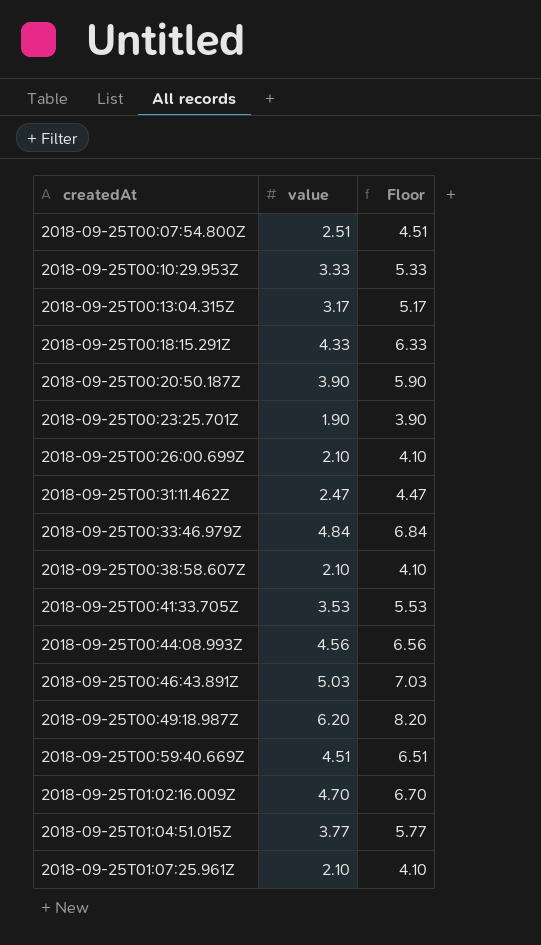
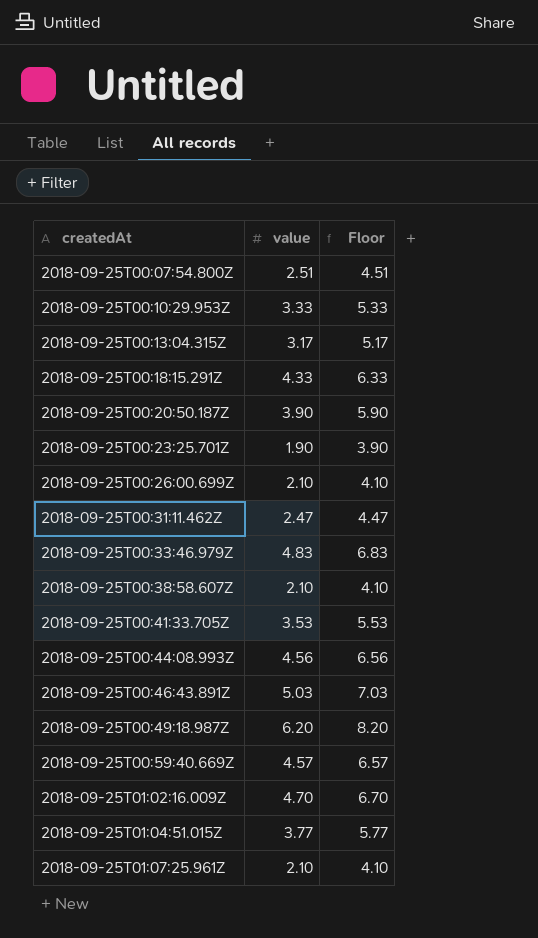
2018-09-25T00:33:46.979Z | value: 4.84 -> 4.83
2018-09-25T00:33:46.979Z | Floor: 6.84 -> 6.83
2018-09-25T00:59:40.669Z | value: 4.51 -> 4.57
2018-09-25T00:59:40.669Z | Floor: 6.51 -> 6.57

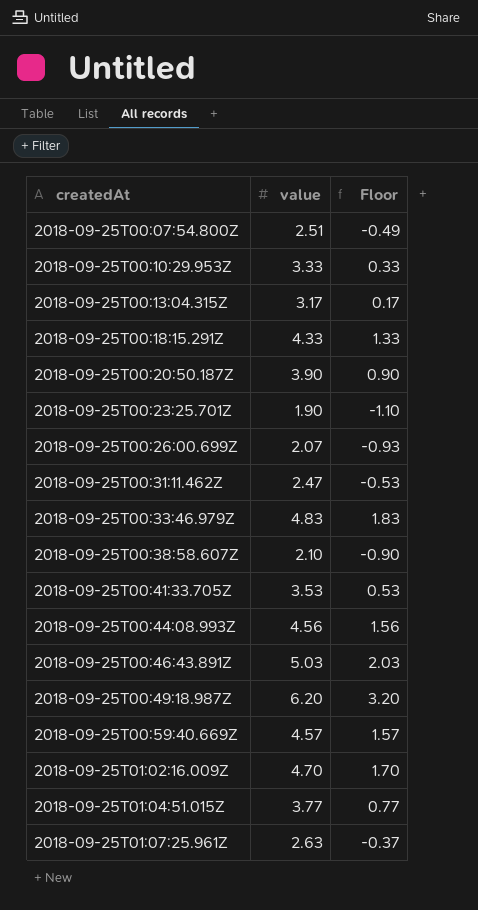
column Floor | formula: [value] + 2 -> [value] - 3
2018-09-25T00:26:00.699Z | value: 2.10 -> 2.07
2018-09-25T01:07:25.961Z | value: 2.10 -> 2.63

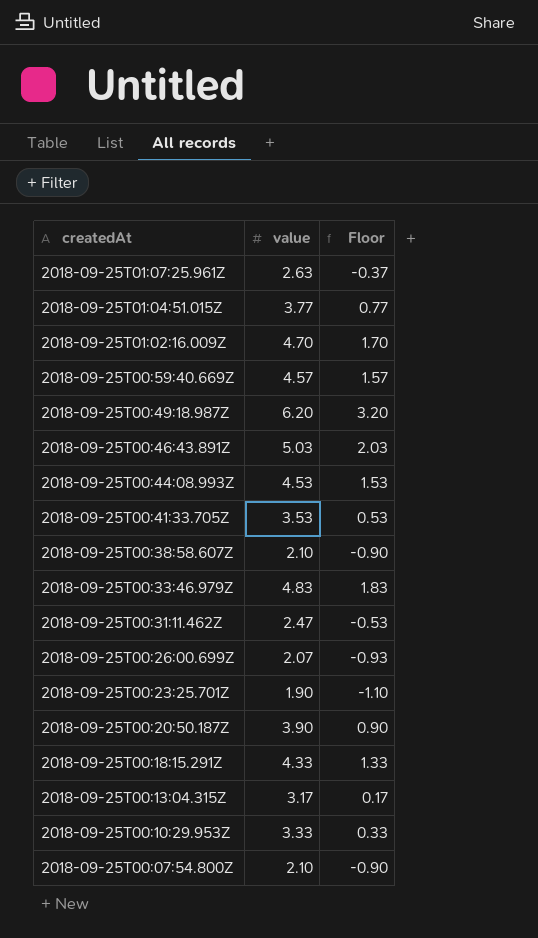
row order: createdAt ascending -> createdAt descending
2018-09-25T00:44:08.993Z | value: 4.56 -> 4.53
2018-09-25T00:44:08.993Z | Floor: 1.56 -> 1.53
2018-09-25T00:07:54.800Z | value: 2.51 -> 2.10
2018-09-25T00:07:54.800Z | Floor: -0.49 -> -0.90

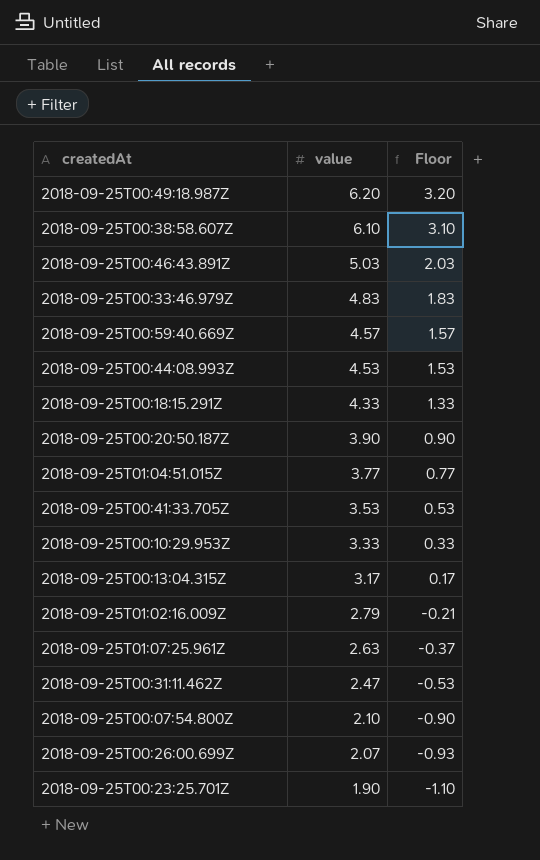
row order: createdAt descending -> value descending
2018-09-25T00:38:58.607Z | value: 2.10 -> 6.10
2018-09-25T00:38:58.607Z | Floor: -0.90 -> 3.10
2018-09-25T01:02:16.009Z | value: 4.70 -> 2.79
2018-09-25T01:02:16.009Z | Floor: 1.70 -> -0.21

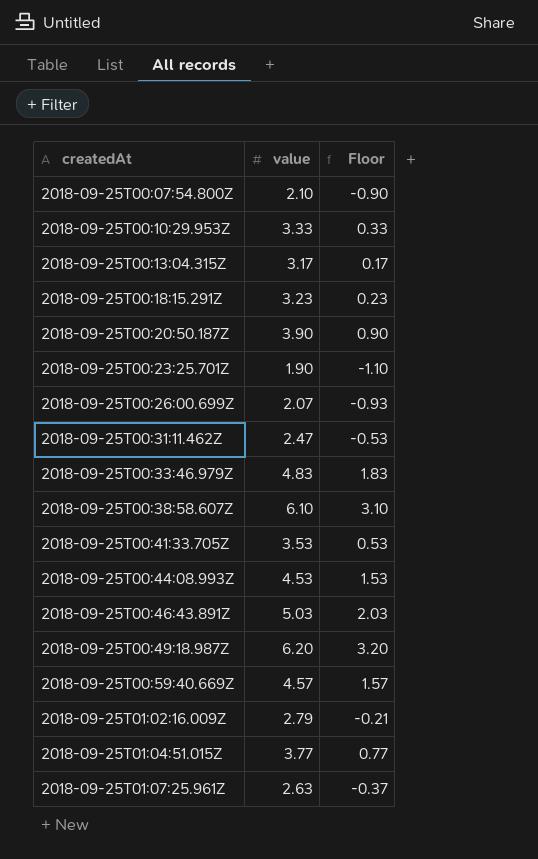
row order: value descending -> createdAt ascending
2018-09-25T00:18:15.291Z | value: 4.33 -> 3.23
2018-09-25T00:18:15.291Z | Floor: 1.33 -> 0.23

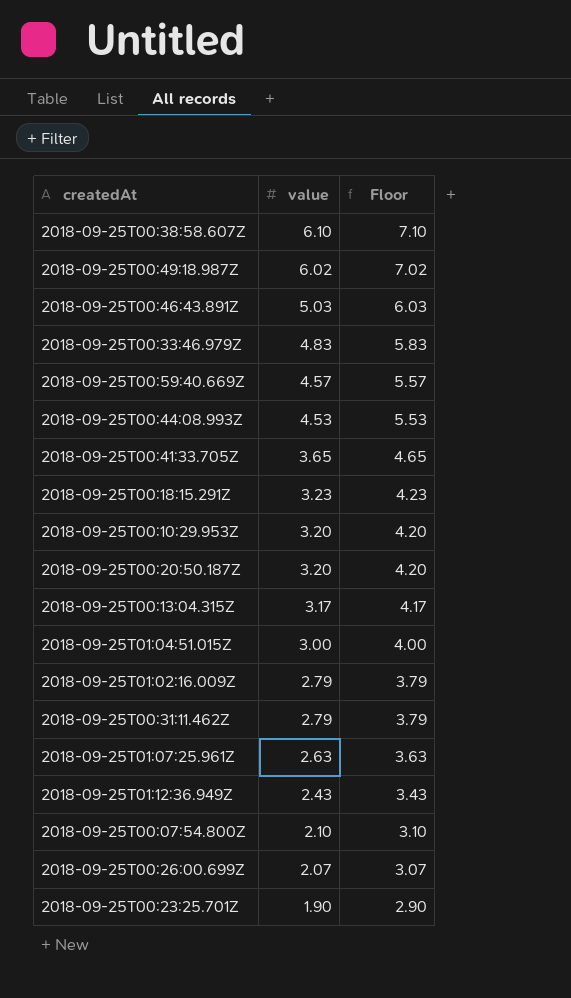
row order: createdAt ascending -> value descending
column Floor | formula: [value] - 3 -> [value] + 1
2018-09-25T00:49:18.987Z | value: 6.20 -> 6.02
2018-09-25T00:41:33.705Z | value: 3.53 -> 3.65
2018-09-25T00:10:29.953Z | value: 3.33 -> 3.20
2018-09-25T00:20:50.187Z | value: 3.90 -> 3.20
2018-09-25T01:04:51.015Z | value: 3.77 -> 3.00
2018-09-25T00:31:11.462Z | value: 2.47 -> 2.79
row 2018-09-25T01:12:36.949Z: none -> 2.43 | 3.43

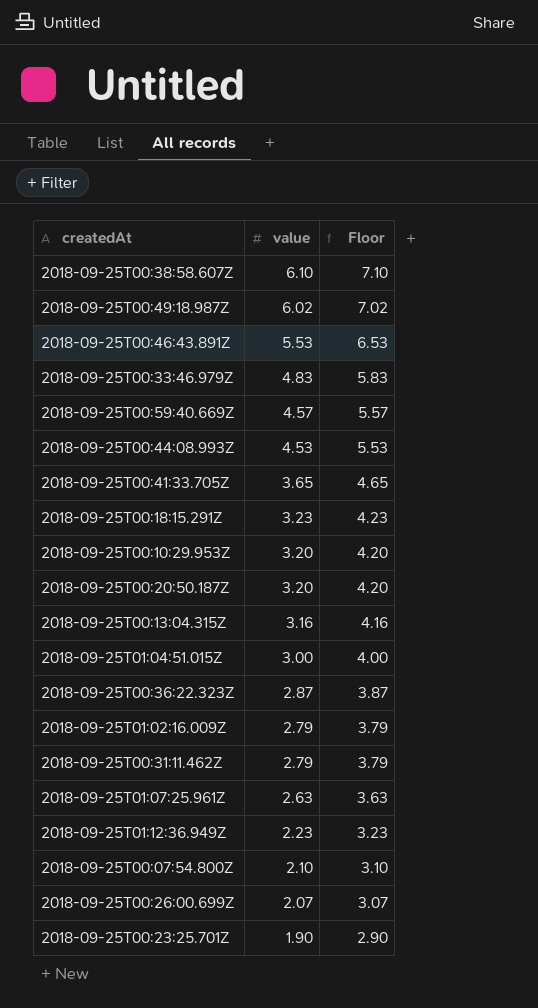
2018-09-25T00:46:43.891Z | value: 5.03 -> 5.53
2018-09-25T00:46:43.891Z | Floor: 6.03 -> 6.53
2018-09-25T00:13:04.315Z | value: 3.17 -> 3.16
2018-09-25T00:13:04.315Z | Floor: 4.17 -> 4.16
row 2018-09-25T00:36:22.323Z: none -> 2.87 | 3.87
2018-09-25T01:12:36.949Z | value: 2.43 -> 2.23
2018-09-25T01:12:36.949Z | Floor: 3.43 -> 3.23

